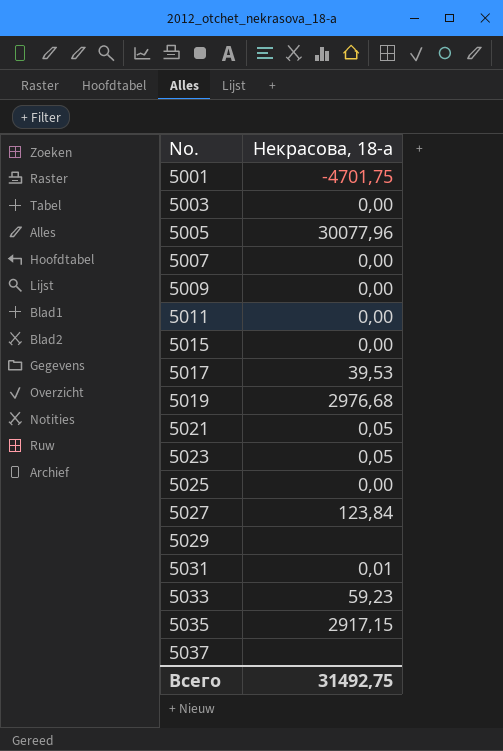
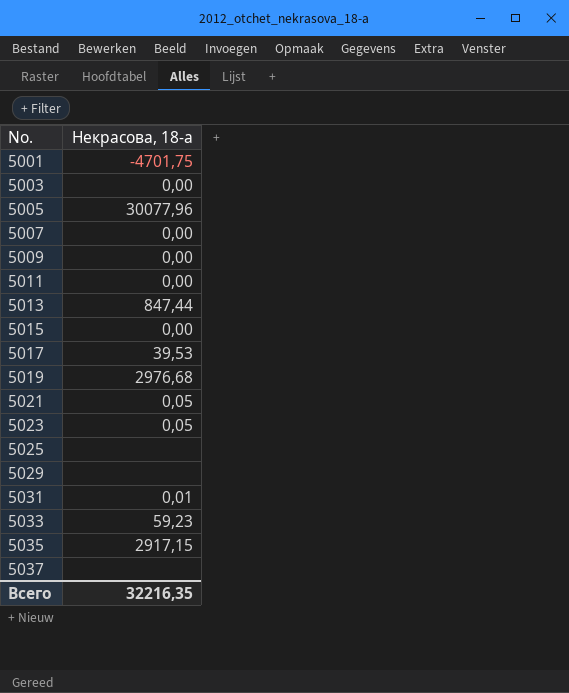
row 5027: 123,84 -> none
row 5013: none -> 847,44
5025 | Некрасова, 18-а: 0,00 -> none
Всего | Некрасова, 18-а: 31492,75 -> 32216,35

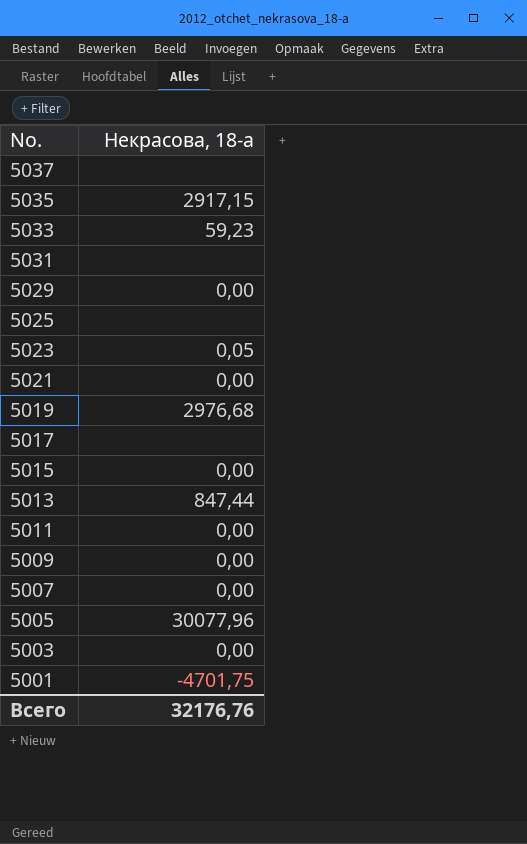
row order: No. ascending -> No. descending
5031 | Некрасова, 18-а: 0,01 -> none
5029 | Некрасова, 18-а: none -> 0,00
5021 | Некрасова, 18-а: 0,05 -> 0,00
5017 | Некрасова, 18-а: 39,53 -> none
Всего | Некрасова, 18-а: 32216,35 -> 32176,76

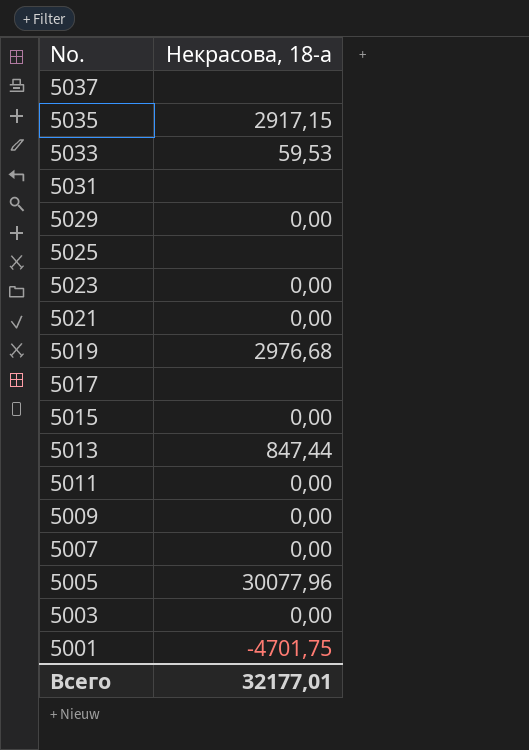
5033 | Некрасова, 18-а: 59,23 -> 59,53
5023 | Некрасова, 18-а: 0,05 -> 0,00
Всего | Некрасова, 18-а: 32176,76 -> 32177,01

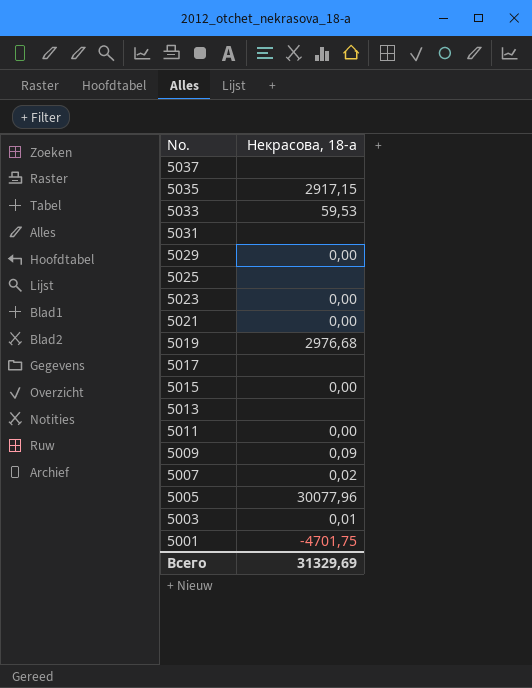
5013 | Некрасова, 18-а: 847,44 -> none
5009 | Некрасова, 18-а: 0,00 -> 0,09
5007 | Некрасова, 18-а: 0,00 -> 0,02
5003 | Некрасова, 18-а: 0,00 -> 0,01
Всего | Некрасова, 18-а: 32177,01 -> 31329,69

